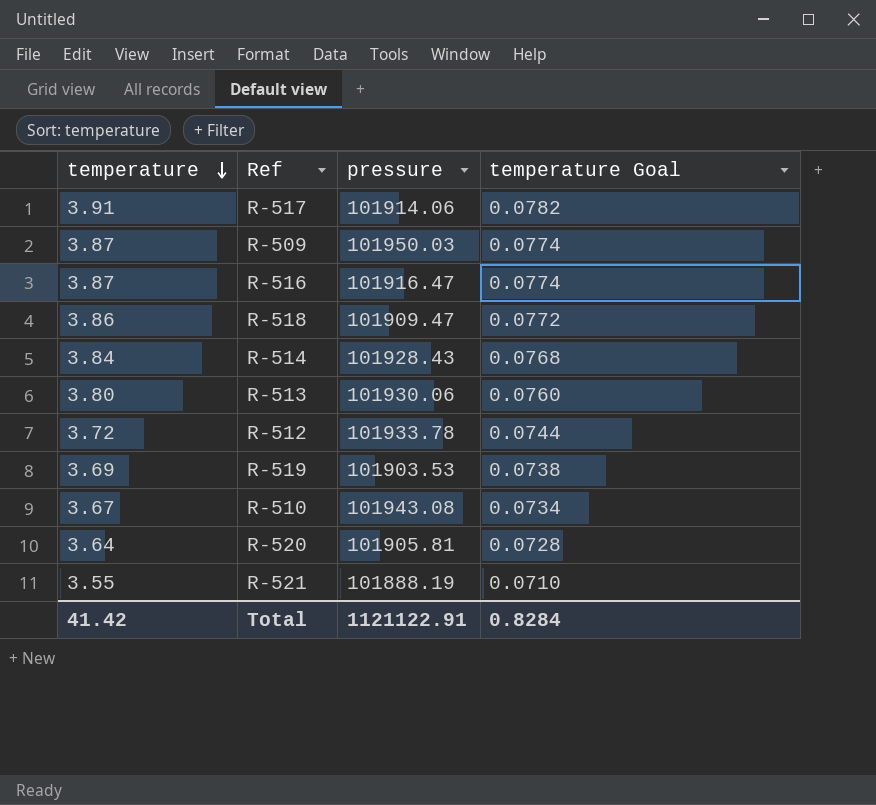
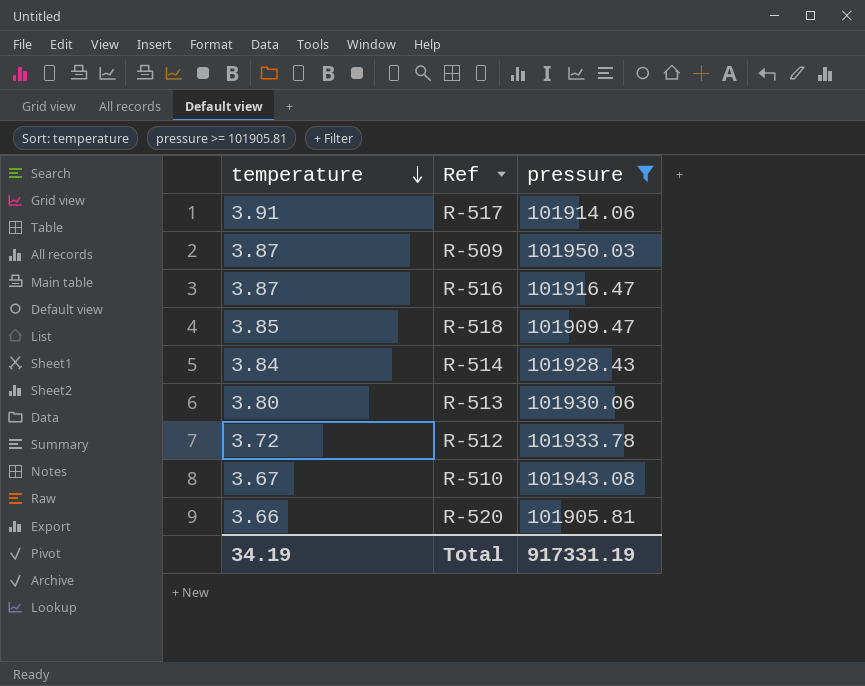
filter: none -> pressure >= 101905.81
column temperature Goal | formula: [temperature] * 0.02 -> none
R-518 | temperature: 3.86 -> 3.85
R-520 | temperature: 3.64 -> 3.66
Total | temperature: 41.42 -> 34.19
Total | pressure: 1121122.91 -> 917331.19

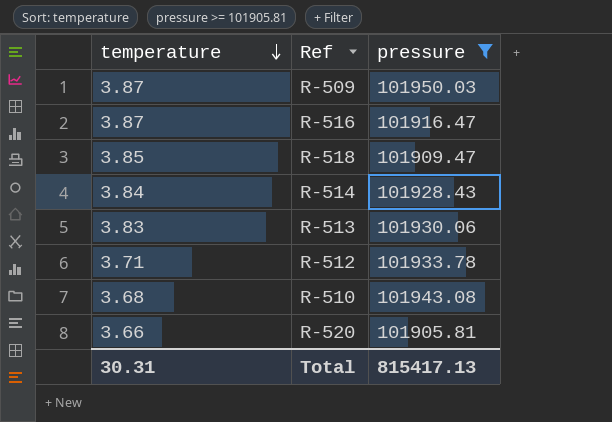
row R-517: 3.91 | 101914.06 -> none
R-513 | temperature: 3.80 -> 3.83
R-512 | temperature: 3.72 -> 3.71
R-510 | temperature: 3.67 -> 3.68
Total | temperature: 34.19 -> 30.31
Total | pressure: 917331.19 -> 815417.13

